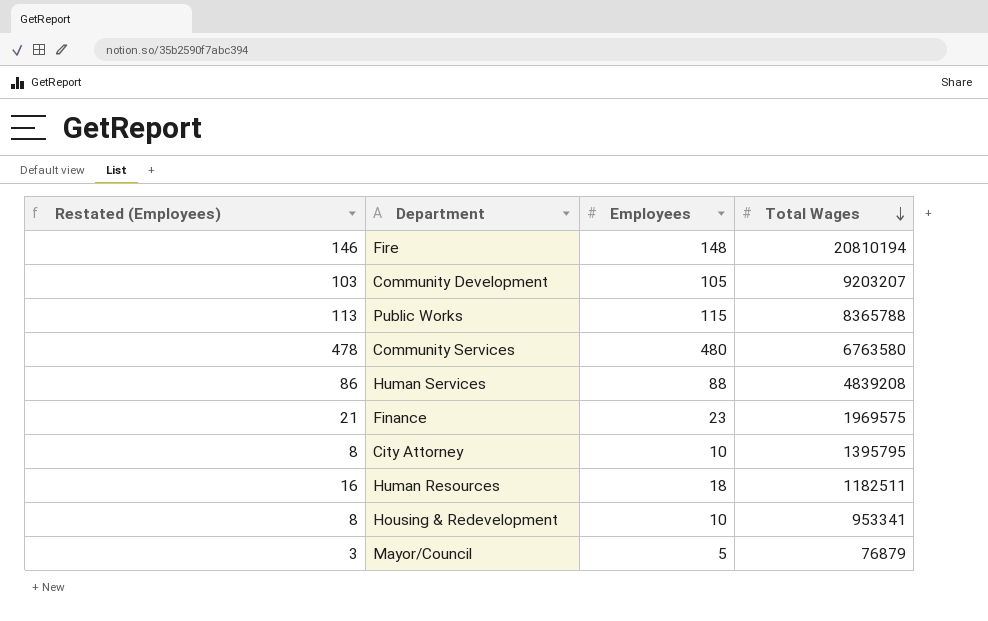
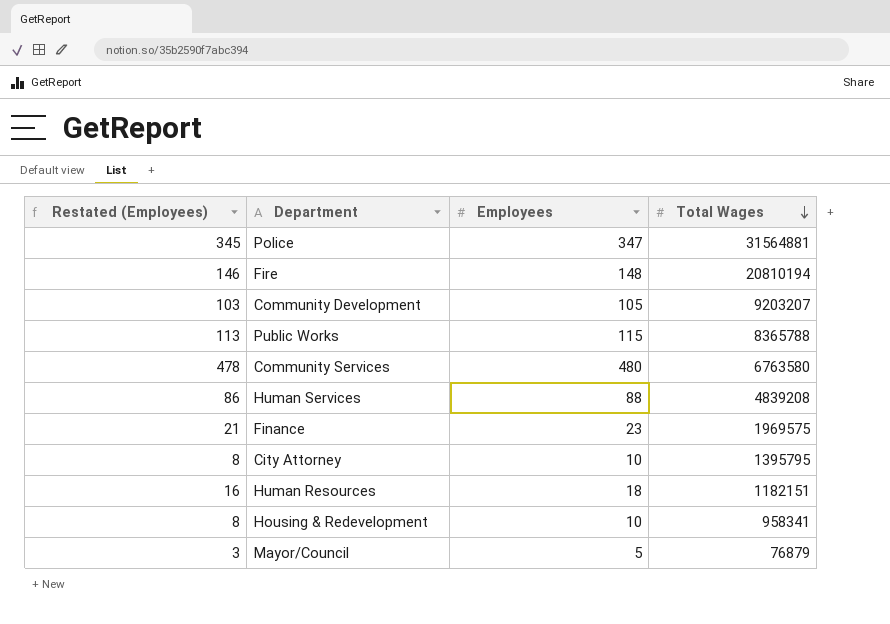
row Police: none -> 345 | 347 | 31564881
Human Resources | Total Wages: 1182511 -> 1182151
Housing & Redevelopment | Total Wages: 953341 -> 958341

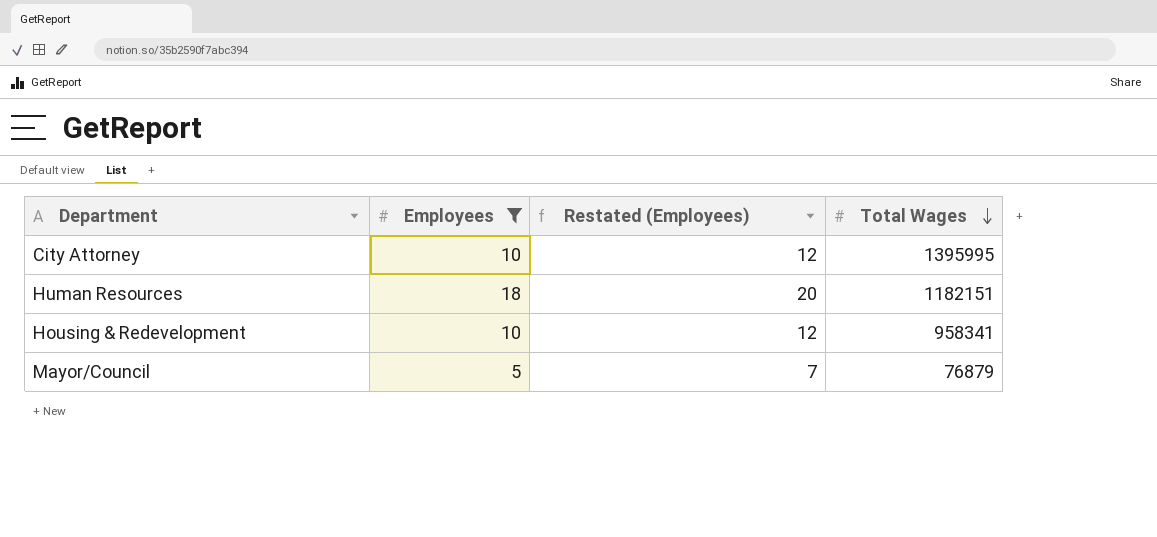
filter: none -> Employees <= 18
column Restated (Employees) | formula: [Employees] - 2 -> [Employees] + 2
column Restated (Employees) | position: 1 -> 3
City Attorney | Total Wages: 1395795 -> 1395995

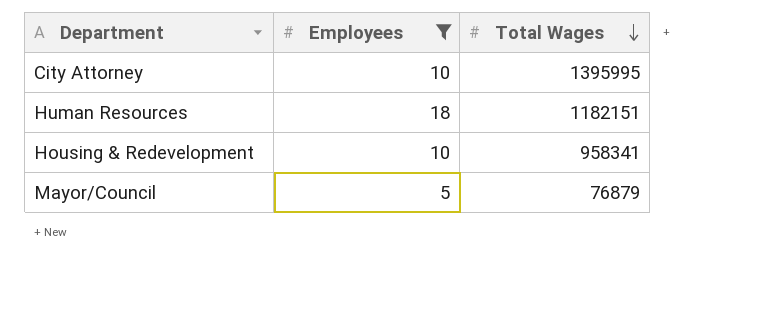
column Restated (Employees) | formula: [Employees] + 2 -> none

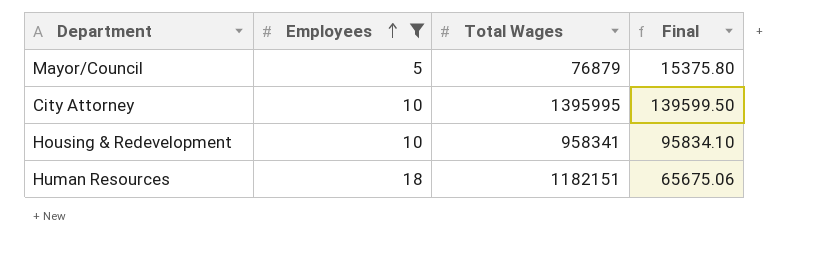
row order: Total Wages descending -> Employees ascending
column Final | formula: none -> [Total Wages] / [Employees]

